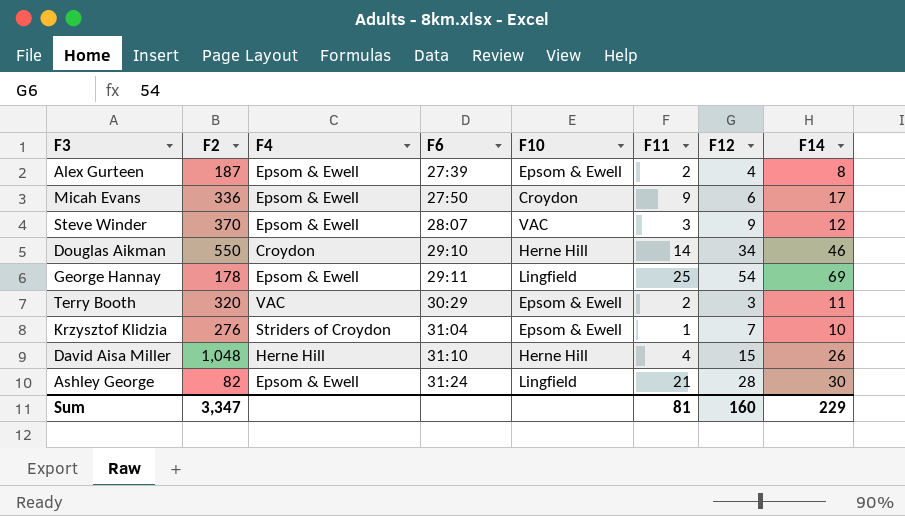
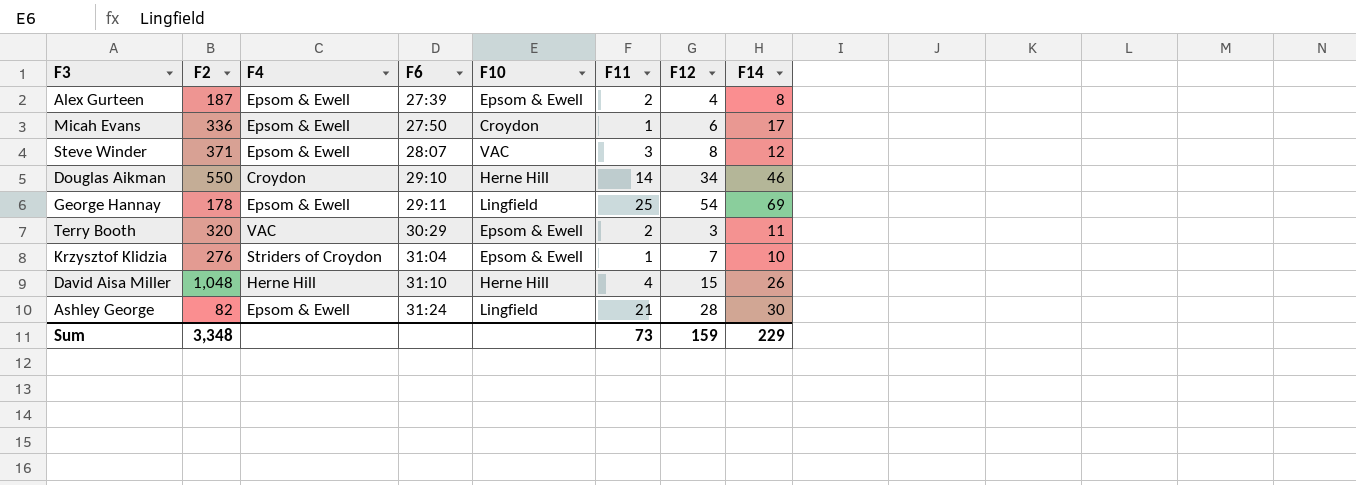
Micah Evans | F11: 9 -> 1
Steve Winder | F2: 370 -> 371
Steve Winder | F12: 9 -> 8
Sum | F2: 3,347 -> 3,348
Sum | F11: 81 -> 73
Sum | F12: 160 -> 159

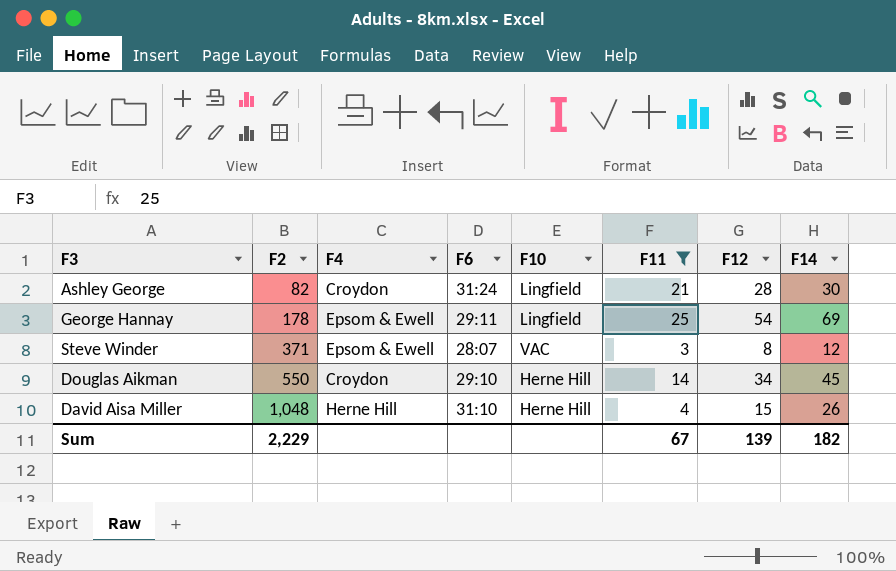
filter: none -> F11 >= 3
row order: F6 ascending -> F2 ascending
Ashley George | F4: Epsom & Ewell -> Croydon
Douglas Aikman | F14: 46 -> 45
Sum | F2: 3,348 -> 2,229
Sum | F11: 73 -> 67
Sum | F12: 159 -> 139
Sum | F14: 229 -> 182

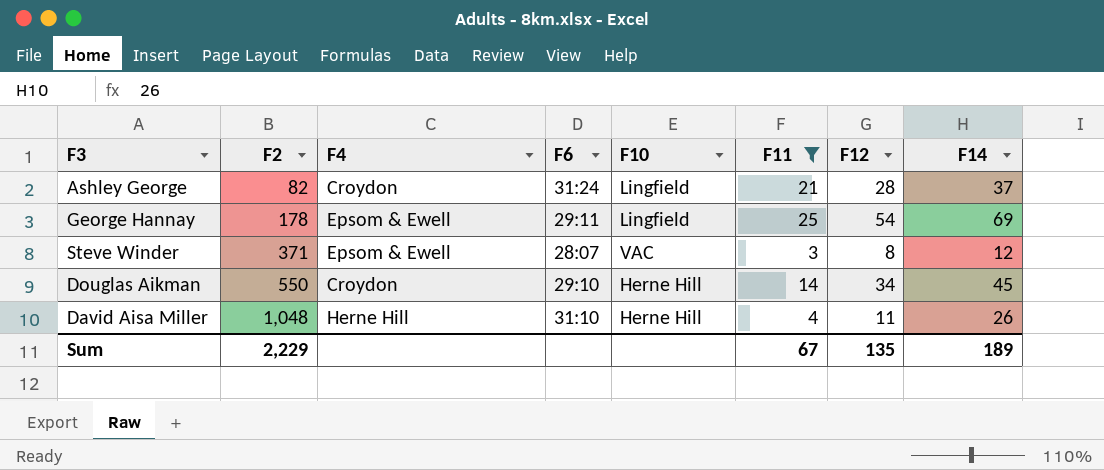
Ashley George | F14: 30 -> 37
David Aisa Miller | F12: 15 -> 11
Sum | F12: 139 -> 135
Sum | F14: 182 -> 189

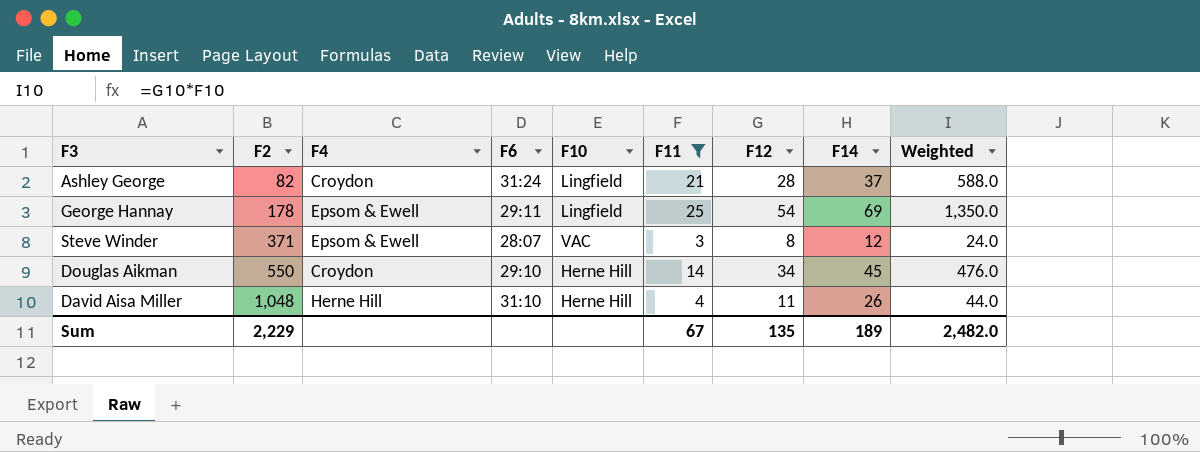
column Weighted | formula: none -> [F11] * [F12]

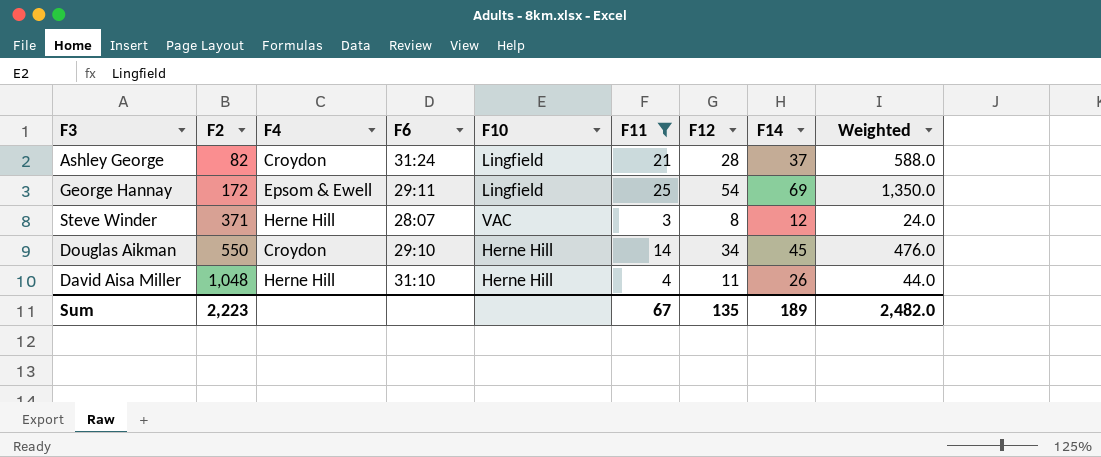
George Hannay | F2: 178 -> 172
Steve Winder | F4: Epsom & Ewell -> Herne Hill
Sum | F2: 2,229 -> 2,223

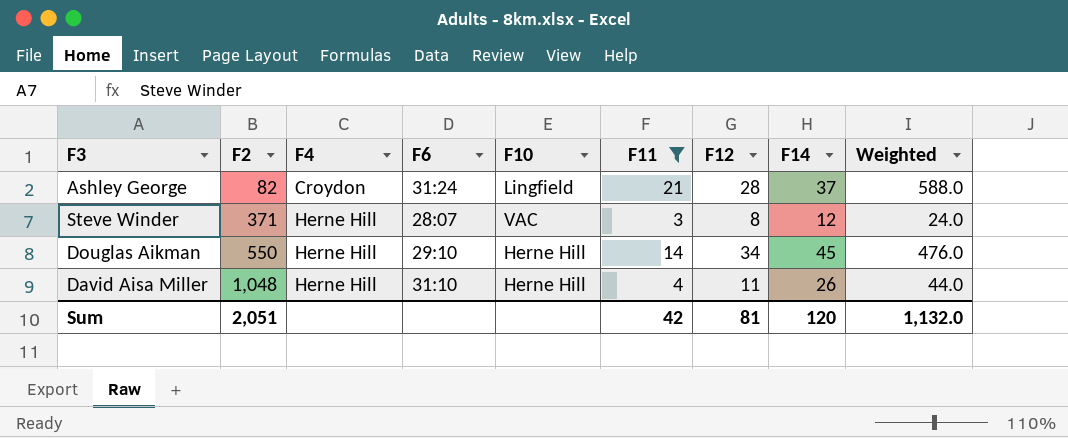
row George Hannay: 172 | Epsom & Ewell | 29:11 | Lingfield | 25 | 54 | 69 | 1,350.0 -> none
Douglas Aikman | F4: Croydon -> Herne Hill
Sum | F2: 2,223 -> 2,051
Sum | F11: 67 -> 42
Sum | F12: 135 -> 81
Sum | F14: 189 -> 120
Sum | Weighted: 2,482.0 -> 1,132.0

